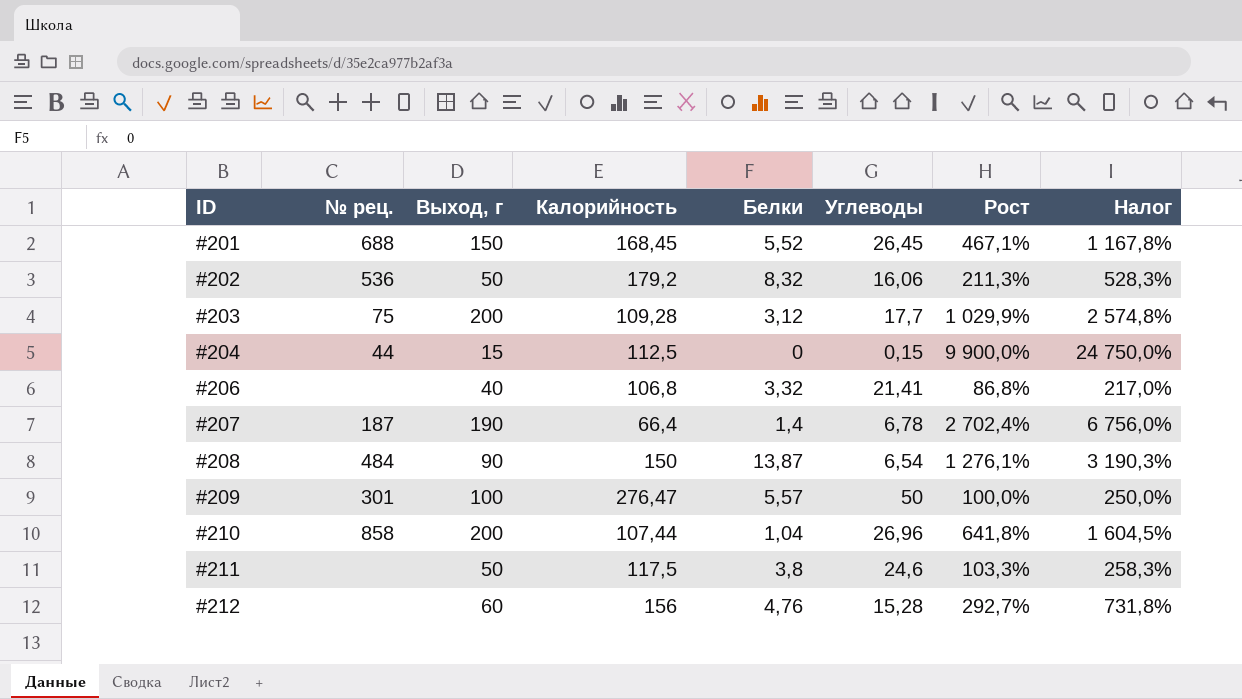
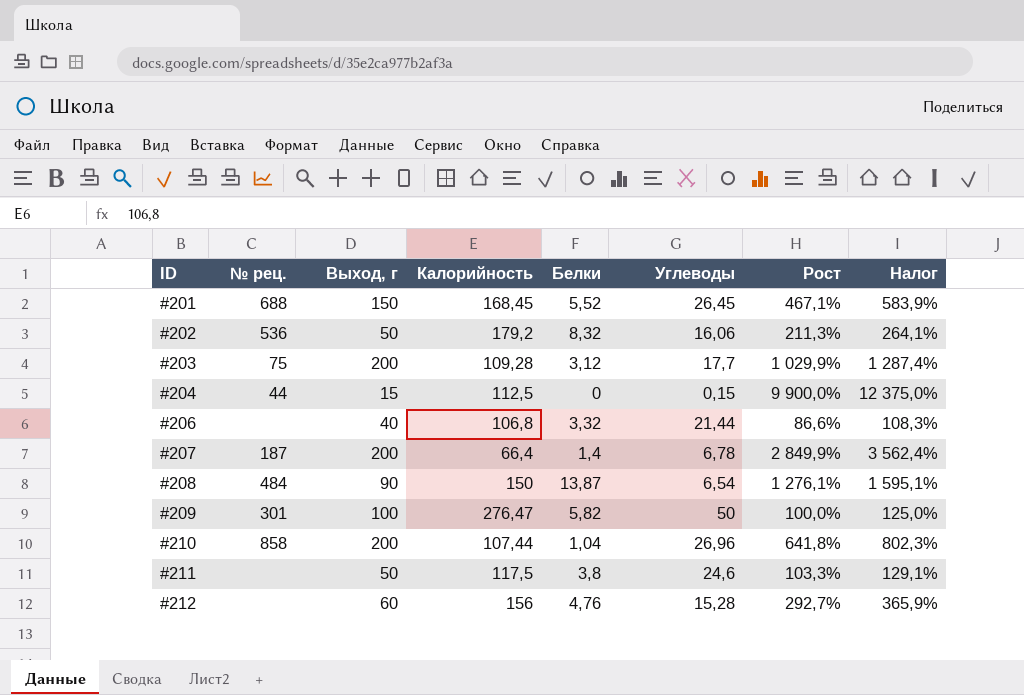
column Налог | formula: [Рост] * 2,5 -> [Рост] * 1,25
#206 | Углеводы: 21,41 -> 21,44
#206 | Рост: 86,8% -> 86,6%
#207 | Выход, г: 190 -> 200
#207 | Рост: 2 702,4% -> 2 849,9%
#209 | Белки: 5,57 -> 5,82

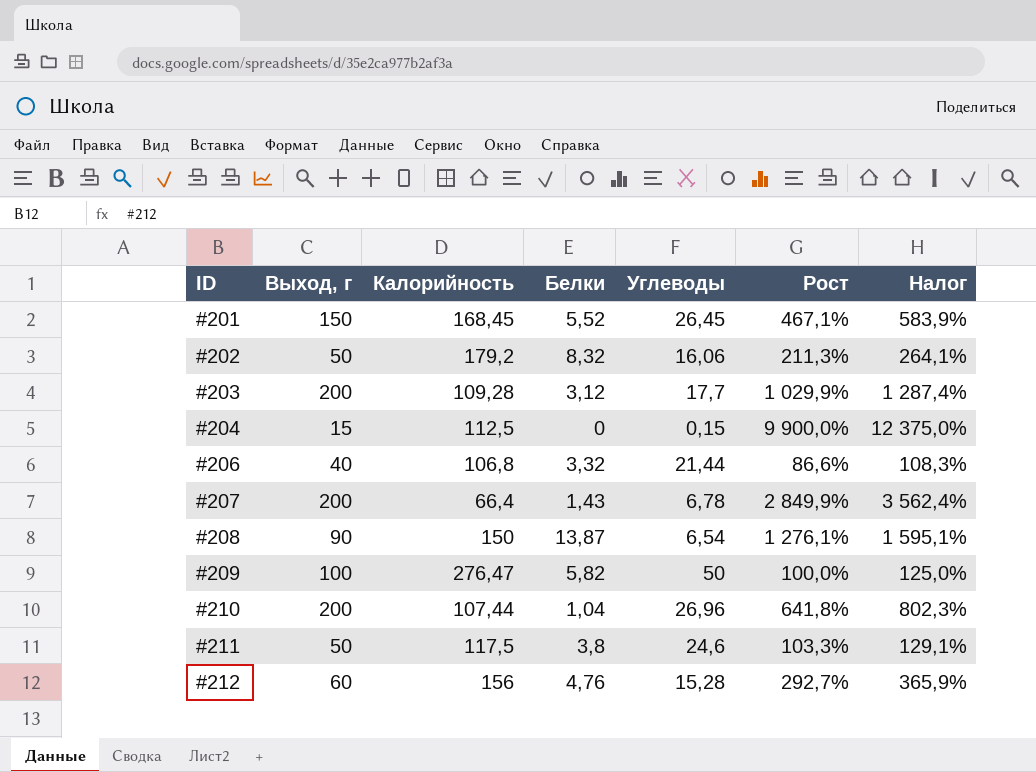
column № рец. | position: 2 -> none
#207 | Белки: 1,4 -> 1,43

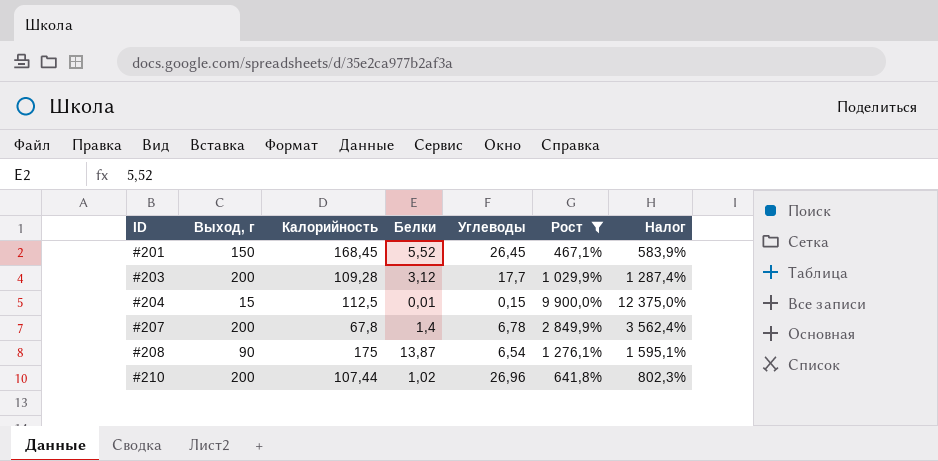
filter: none -> Рост >= 467,1%
#204 | Белки: 0 -> 0,01
#207 | Калорийность: 66,4 -> 67,8
#207 | Белки: 1,43 -> 1,4
#208 | Калорийность: 150 -> 175
#210 | Белки: 1,04 -> 1,02

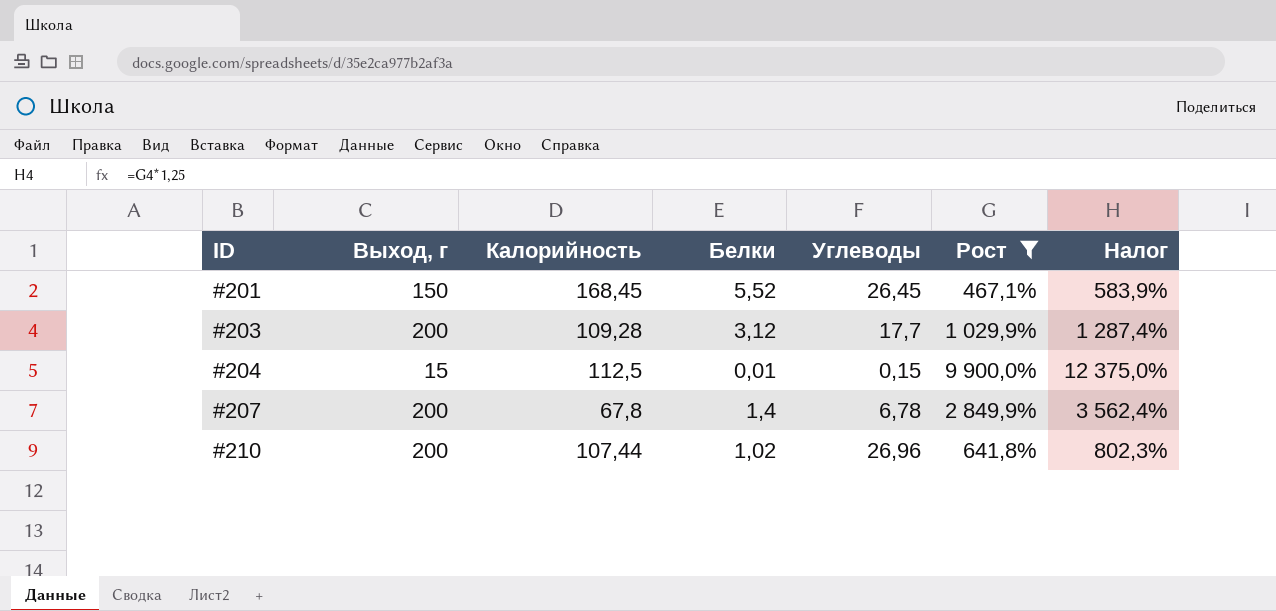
row #208: 90 | 175 | 13,87 | 6,54 | 1 276,1% | 1 595,1% -> none

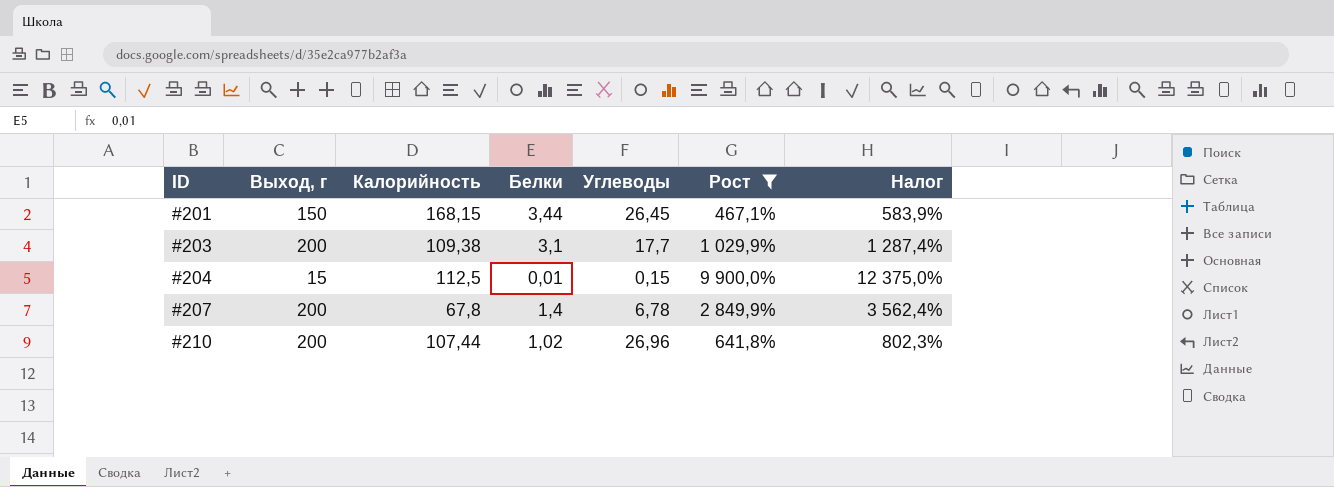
#201 | Калорийность: 168,45 -> 168,15
#201 | Белки: 5,52 -> 3,44
#203 | Калорийность: 109,28 -> 109,38
#203 | Белки: 3,12 -> 3,1

